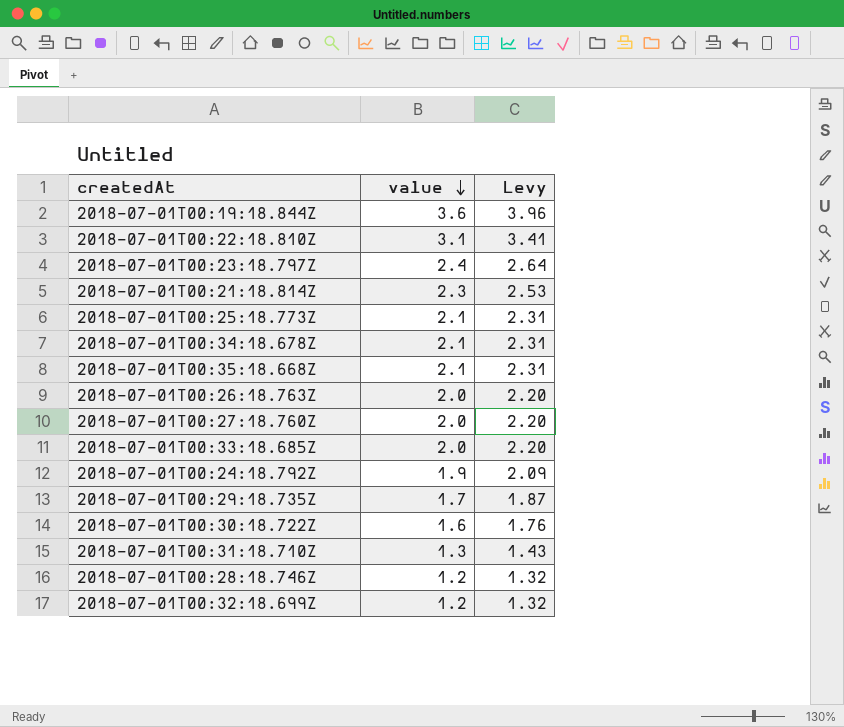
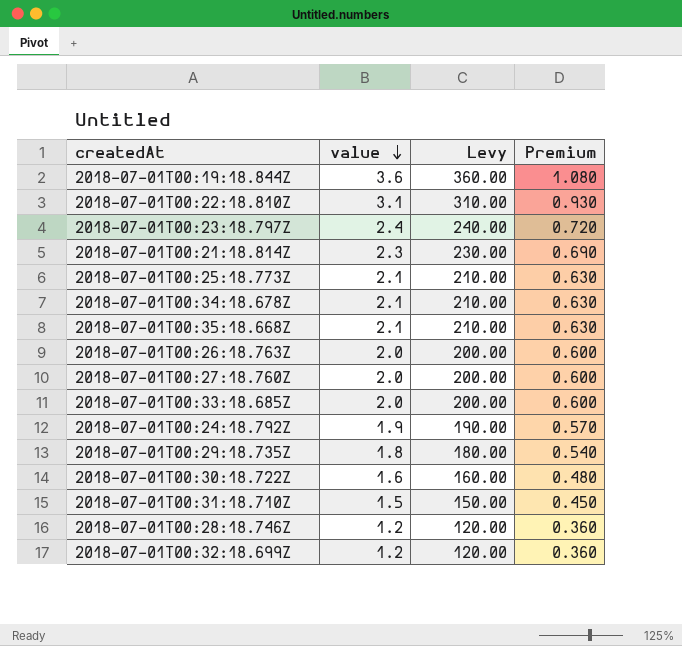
column Levy | formula: [value] * 1.1 -> [value] * 100
column Premium | formula: none -> [value] * 0.3
2018-07-01T00:29:18.735Z | value: 1.7 -> 1.8
2018-07-01T00:31:18.710Z | value: 1.3 -> 1.5

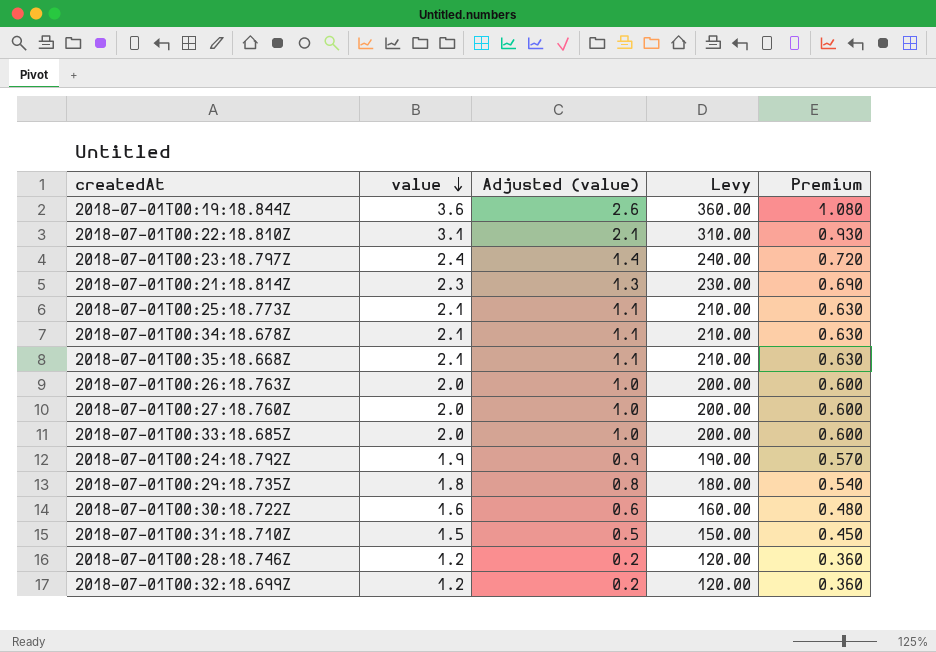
column Adjusted (value) | formula: none -> [value] - 1

